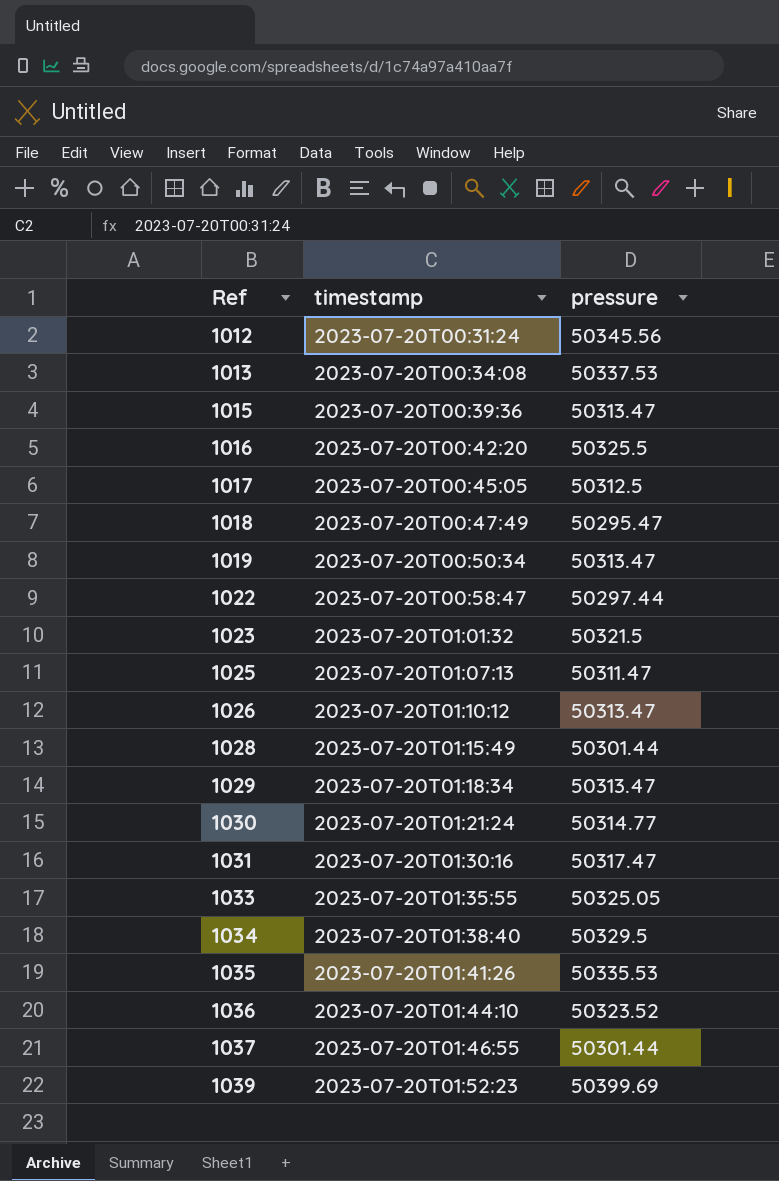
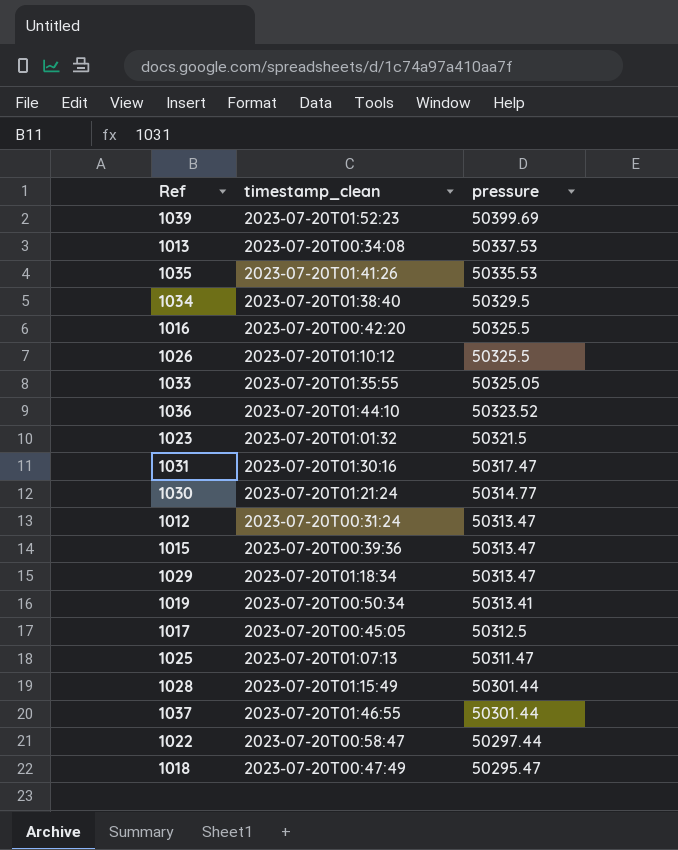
row order: Ref ascending -> pressure descending
column name: timestamp -> timestamp_clean
1026 | pressure: 50313.47 -> 50325.5
1012 | pressure: 50345.56 -> 50313.47
1019 | pressure: 50313.47 -> 50313.41

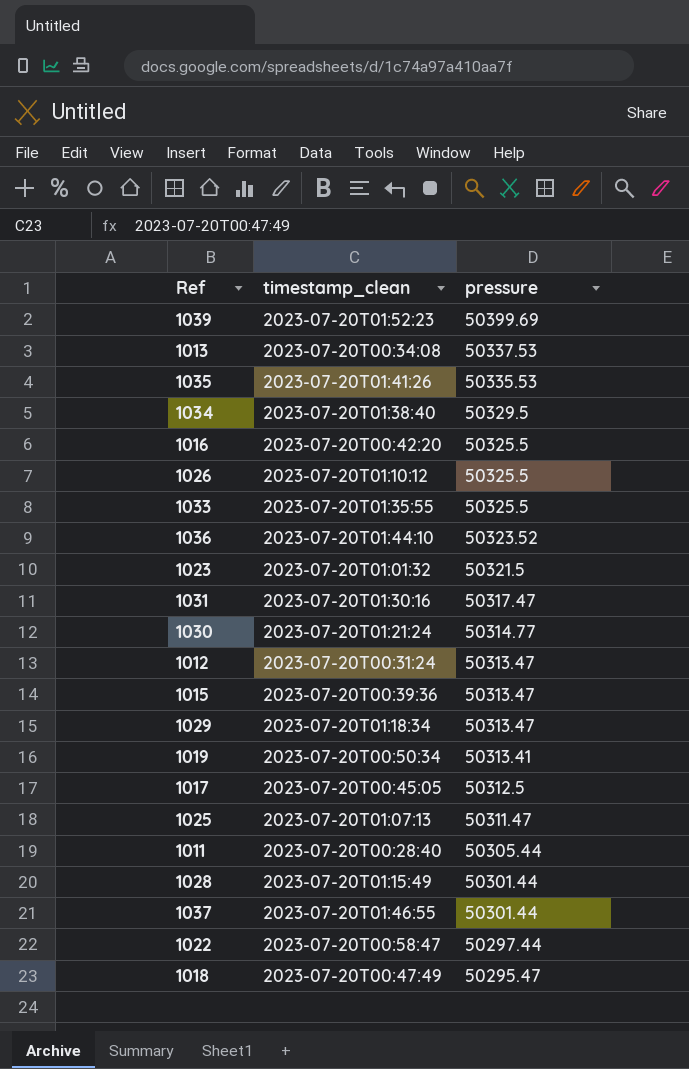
1033 | pressure: 50325.05 -> 50325.5
row 1011: none -> 2023-07-20T00:28:40 | 50305.44

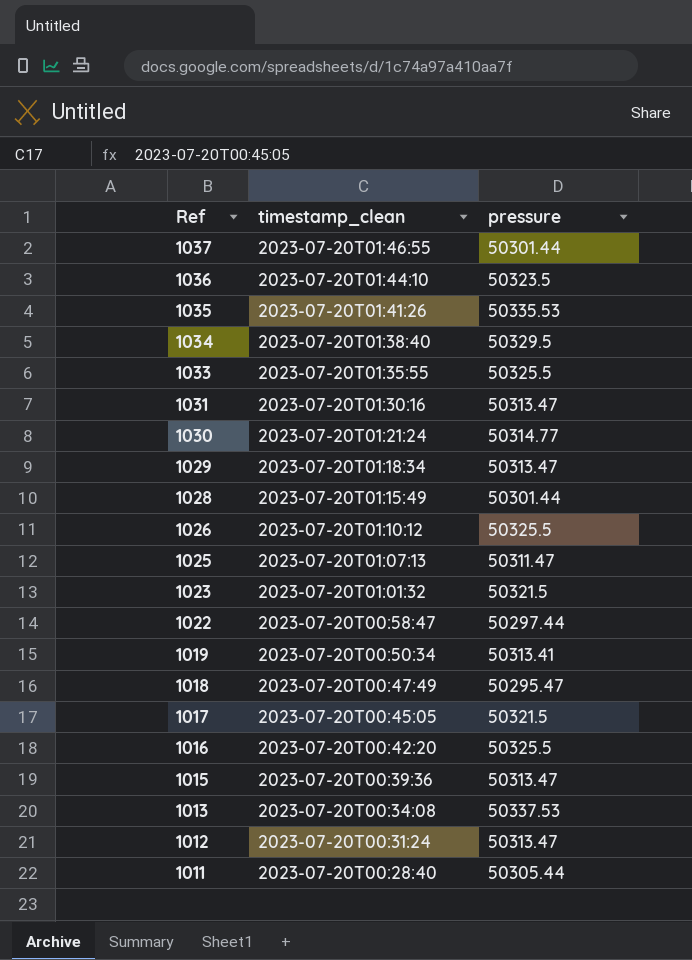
row order: pressure descending -> Ref descending
row 1039: 2023-07-20T01:52:23 | 50399.69 -> none
1036 | pressure: 50323.52 -> 50323.5
1031 | pressure: 50317.47 -> 50313.47
1017 | pressure: 50312.5 -> 50321.5

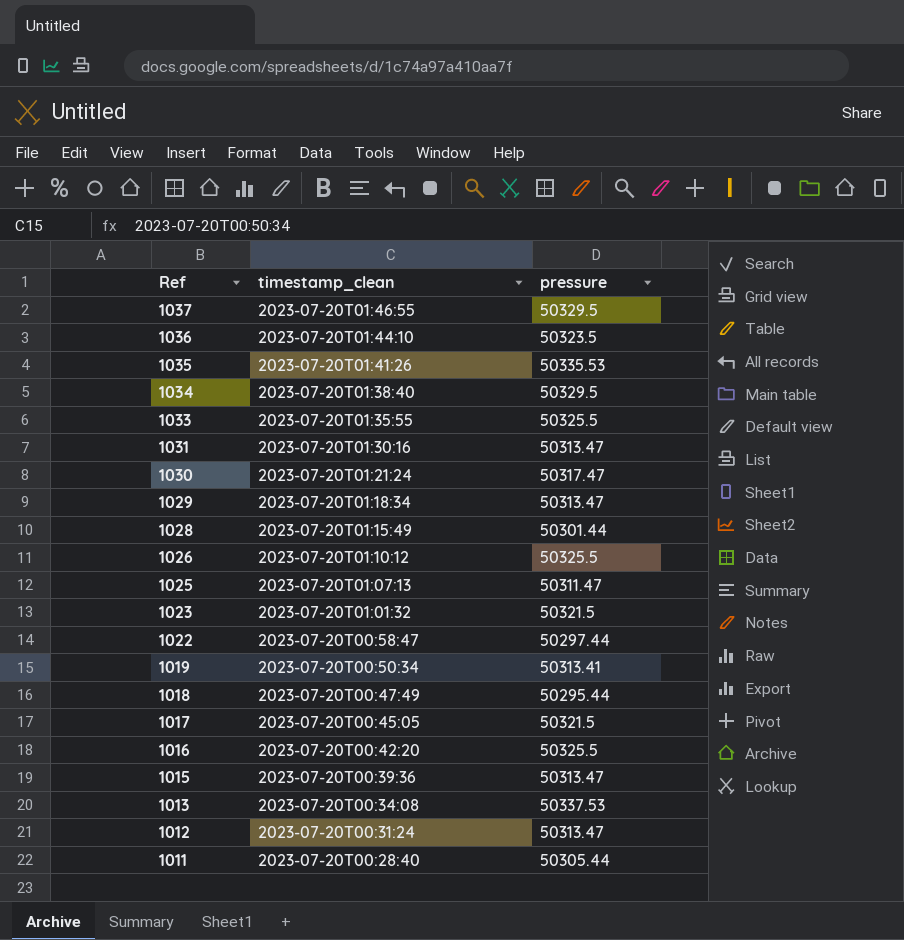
1037 | pressure: 50301.44 -> 50329.5
1030 | pressure: 50314.77 -> 50317.47
1018 | pressure: 50295.47 -> 50295.44

